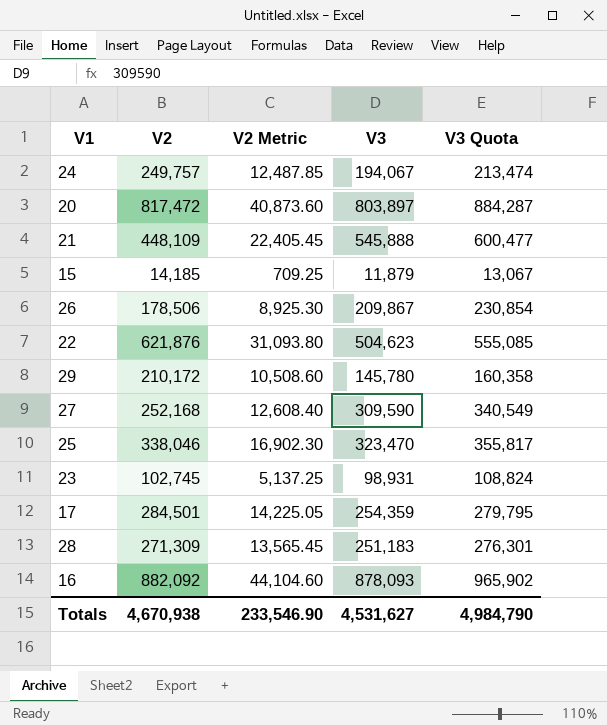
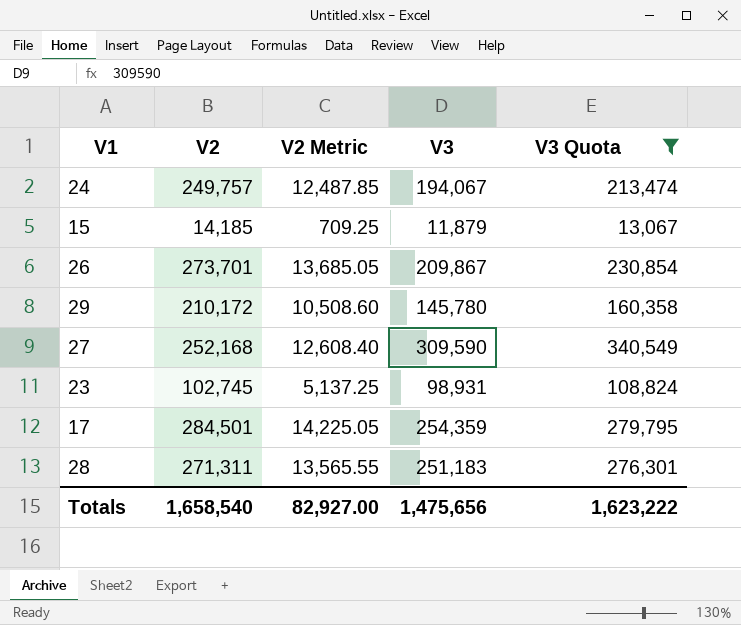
filter: none -> V3 Quota <= 340,549
26 | V2: 178,506 -> 273,701
26 | V2 Metric: 8,925.30 -> 13,685.05
28 | V2: 271,309 -> 271,311
28 | V2 Metric: 13,565.45 -> 13,565.55
Totals | V2: 4,670,938 -> 1,658,540
Totals | V2 Metric: 233,546.90 -> 82,927.00
Totals | V3: 4,531,627 -> 1,475,656
Totals | V3 Quota: 4,984,790 -> 1,623,222

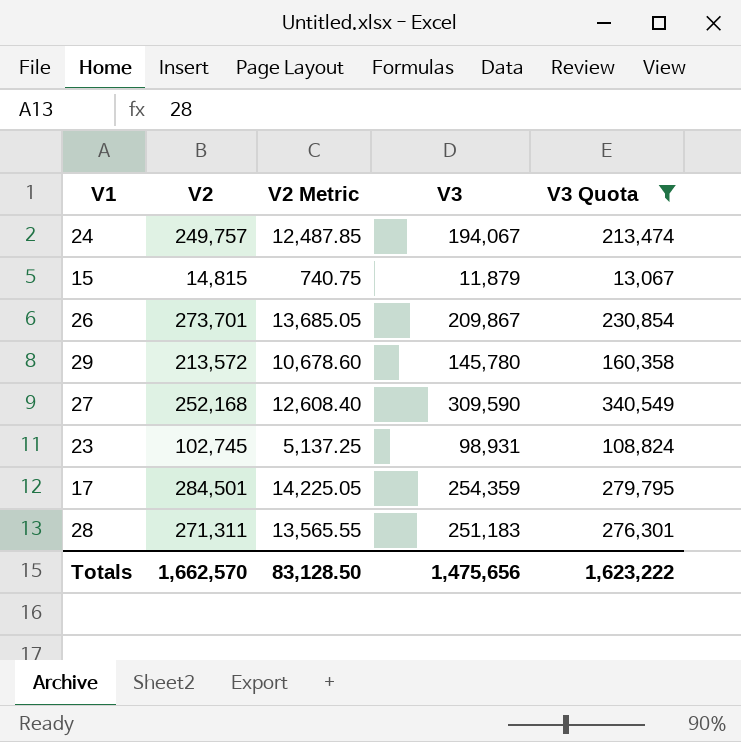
15 | V2: 14,185 -> 14,815
15 | V2 Metric: 709.25 -> 740.75
29 | V2: 210,172 -> 213,572
29 | V2 Metric: 10,508.60 -> 10,678.60
Totals | V2: 1,658,540 -> 1,662,570
Totals | V2 Metric: 82,927.00 -> 83,128.50

